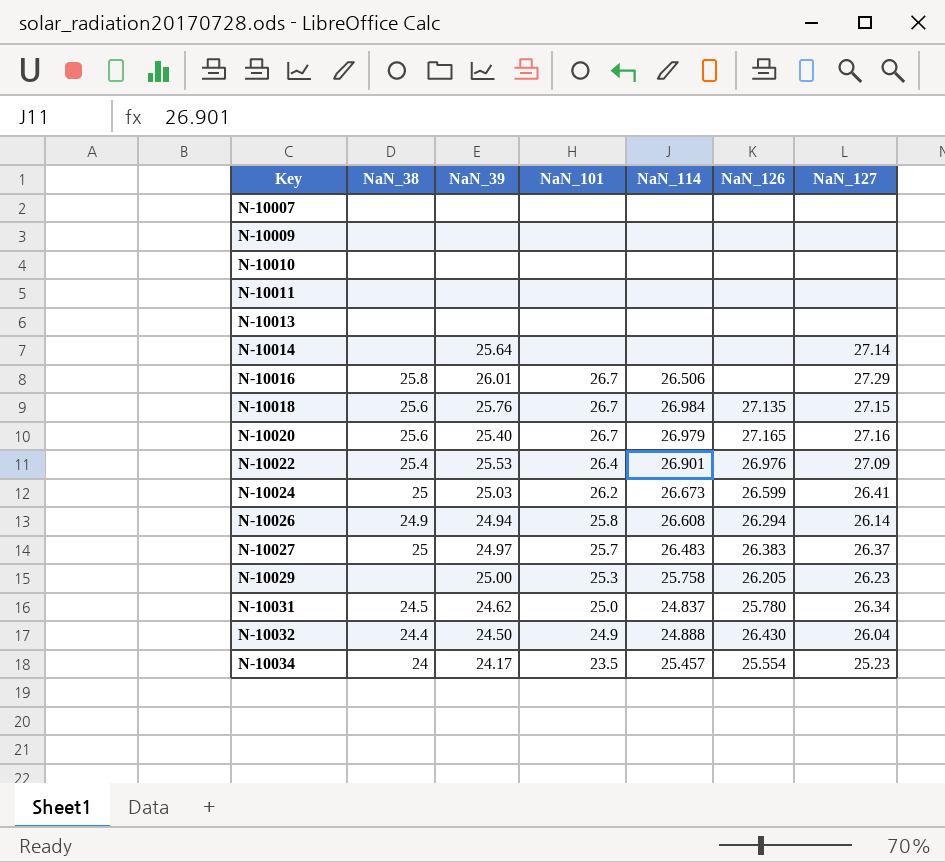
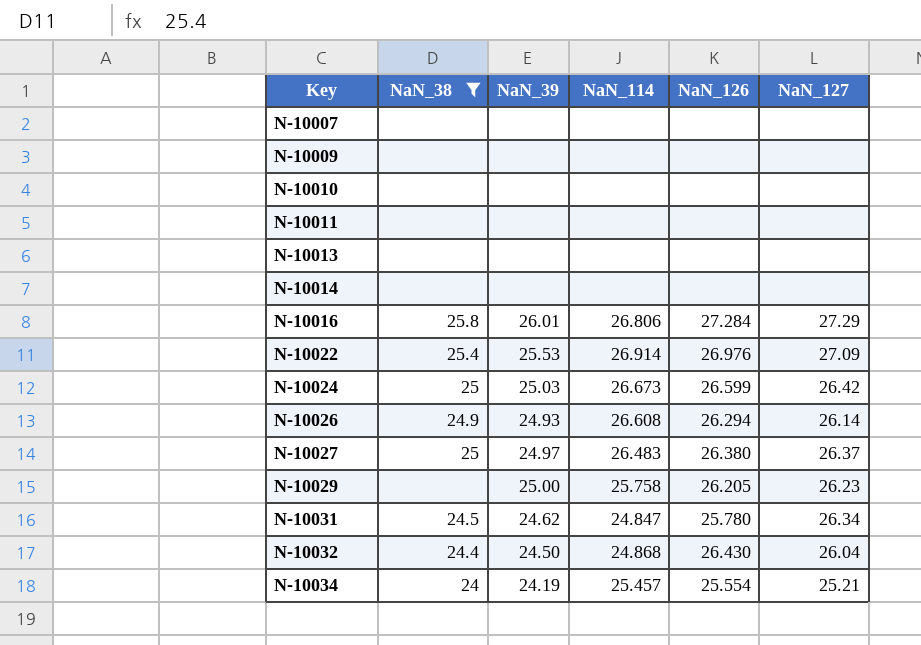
filter: none -> NaN_38 != 25.6
column NaN_101 | position: 4 -> none
N-10014 | NaN_39: 25.64 -> none
N-10014 | NaN_127: 27.14 -> none
N-10016 | NaN_114: 26.506 -> 26.806
N-10016 | NaN_126: none -> 27.284
N-10022 | NaN_114: 26.901 -> 26.914
N-10024 | NaN_127: 26.41 -> 26.42
N-10026 | NaN_39: 24.94 -> 24.93
N-10027 | NaN_126: 26.383 -> 26.380
N-10031 | NaN_114: 24.837 -> 24.847
N-10032 | NaN_114: 24.888 -> 24.868
N-10034 | NaN_39: 24.17 -> 24.19
N-10034 | NaN_127: 25.23 -> 25.21

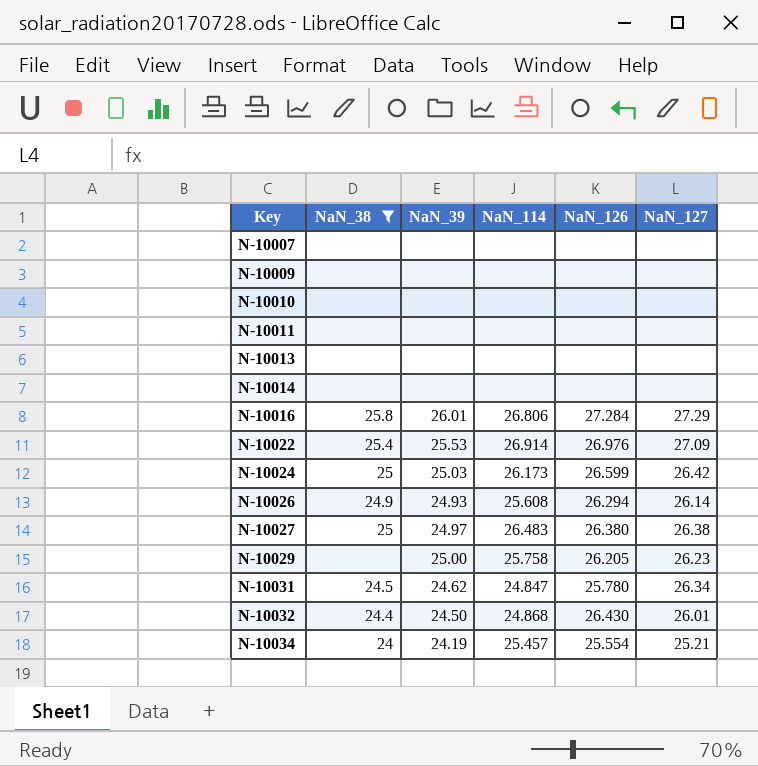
N-10024 | NaN_114: 26.673 -> 26.173
N-10026 | NaN_114: 26.608 -> 25.608
N-10027 | NaN_127: 26.37 -> 26.38
N-10032 | NaN_127: 26.04 -> 26.01

